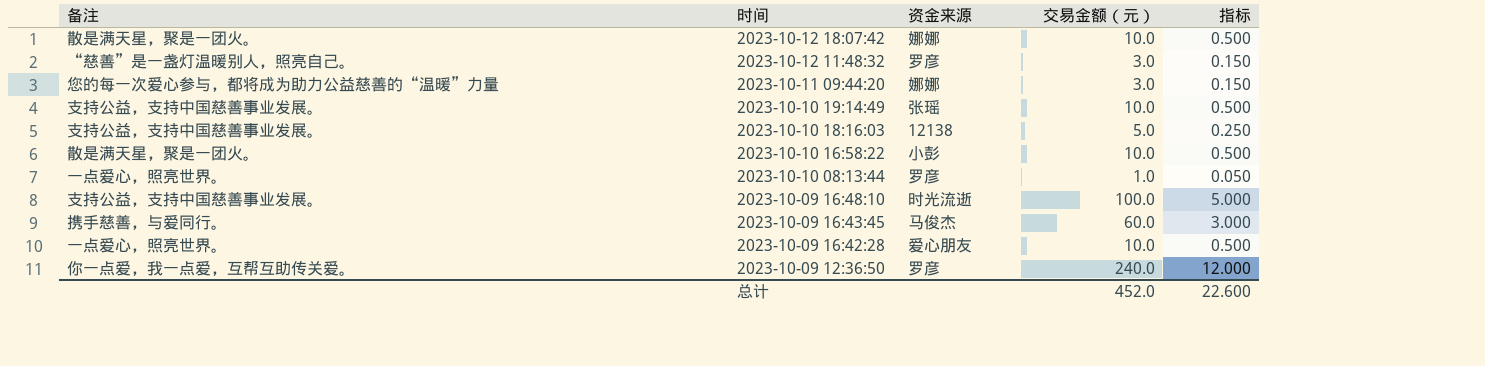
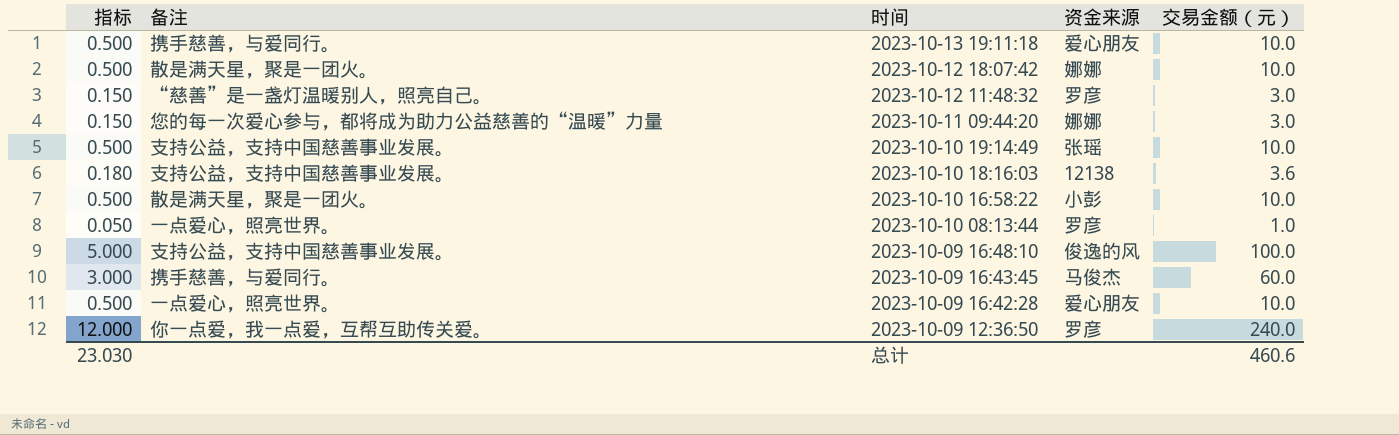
column 指标 | position: 5 -> 1
row 2023-10-13 19:11:18: none -> 0.500 | 携手慈善，与爱同行。 | 爱心朋友 | 10.0
2023-10-10 18:16:03 | 指标: 0.250 -> 0.180
2023-10-10 18:16:03 | 交易金额（元）: 5.0 -> 3.6
2023-10-09 16:48:10 | 资金来源: 时光流逝 -> 俊逸的风
总计 | 指标: 22.600 -> 23.030
总计 | 交易金额（元）: 452.0 -> 460.6

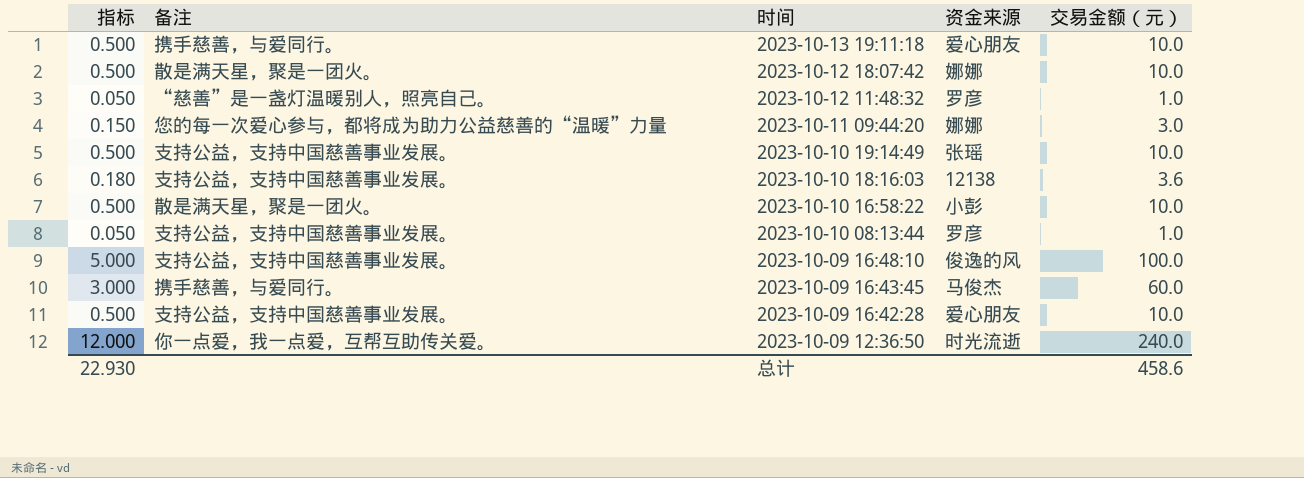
2023-10-12 11:48:32 | 指标: 0.150 -> 0.050
2023-10-12 11:48:32 | 交易金额（元）: 3.0 -> 1.0
2023-10-10 08:13:44 | 备注: 一点爱心，照亮世界。 -> 支持公益，支持中国慈善事业发展。
2023-10-09 16:42:28 | 备注: 一点爱心，照亮世界。 -> 支持公益，支持中国慈善事业发展。
2023-10-09 12:36:50 | 资金来源: 罗彦 -> 时光流逝
总计 | 指标: 23.030 -> 22.930
总计 | 交易金额（元）: 460.6 -> 458.6

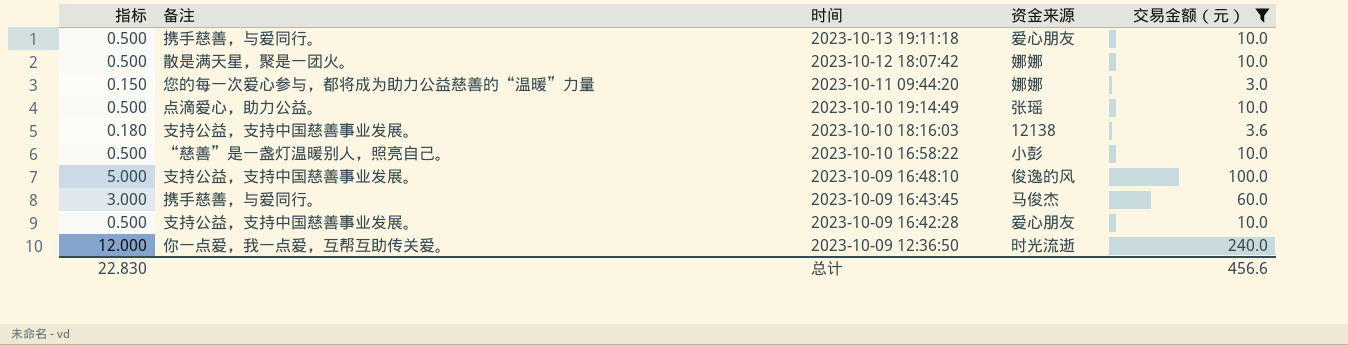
filter: none -> 交易金额（元） != 1.0
2023-10-10 19:14:49 | 备注: 支持公益，支持中国慈善事业发展。 -> 点滴爱心，助力公益。
2023-10-10 16:58:22 | 备注: 散是满天星，聚是一团火。 -> “慈善”是一盏灯温暖别人，照亮自己。
总计 | 指标: 22.930 -> 22.830
总计 | 交易金额（元）: 458.6 -> 456.6

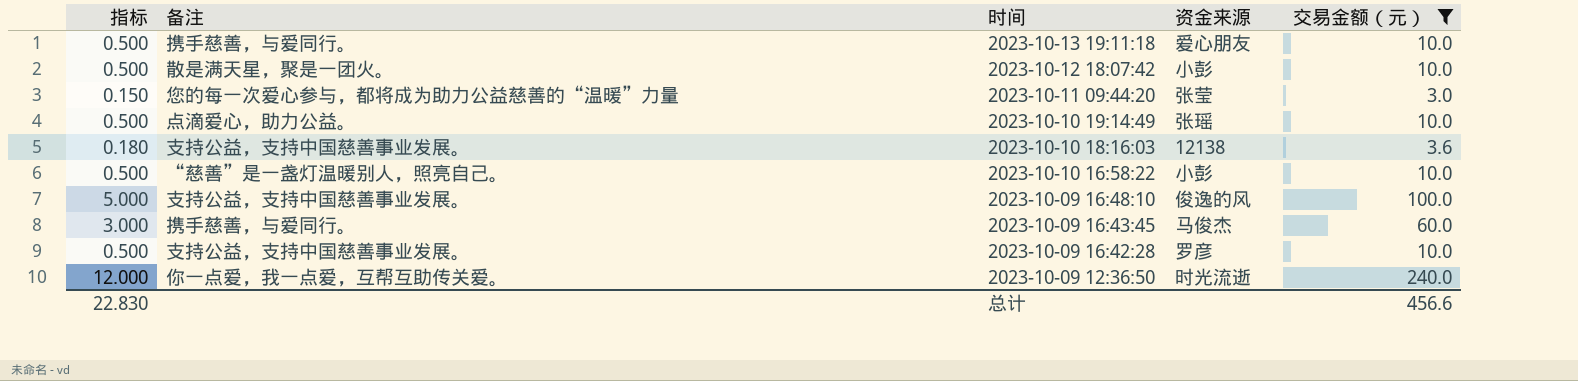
2023-10-12 18:07:42 | 资金来源: 娜娜 -> 小彭
2023-10-11 09:44:20 | 资金来源: 娜娜 -> 张莹
2023-10-09 16:42:28 | 资金来源: 爱心朋友 -> 罗彦

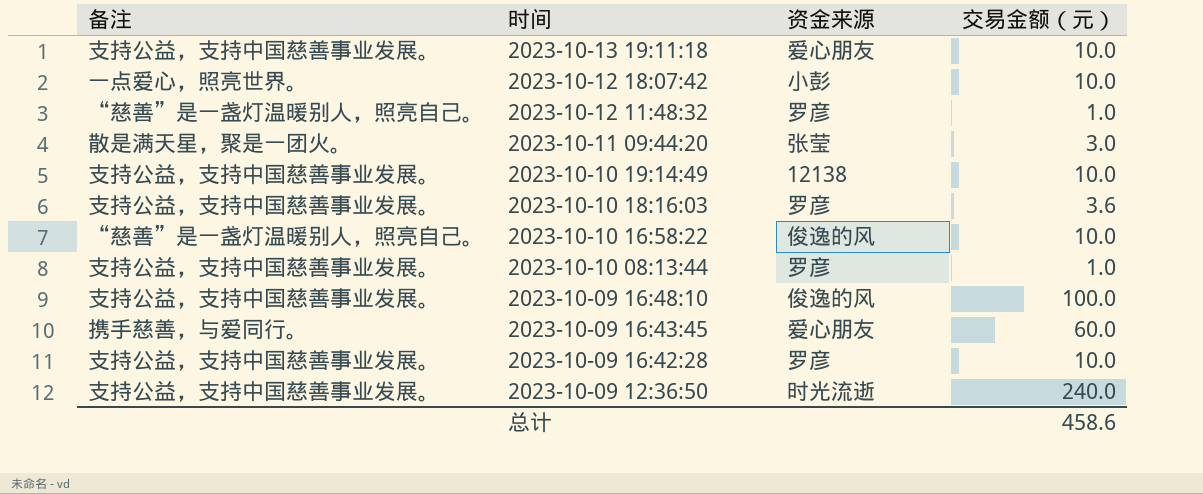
filter: 交易金额（元） != 1.0 -> none
column 指标 | formula: [交易金额（元）] * 0.05 -> none
2023-10-13 19:11:18 | 备注: 携手慈善，与爱同行。 -> 支持公益，支持中国慈善事业发展。
2023-10-12 18:07:42 | 备注: 散是满天星，聚是一团火。 -> 一点爱心，照亮世界。
2023-10-11 09:44:20 | 备注: 您的每一次爱心参与，都将成为助力公益慈善的“温暖”力量 -> 散是满天星，聚是一团火。
2023-10-10 19:14:49 | 备注: 点滴爱心，助力公益。 -> 支持公益，支持中国慈善事业发展。
2023-10-10 19:14:49 | 资金来源: 张瑶 -> 12138
2023-10-10 18:16:03 | 资金来源: 12138 -> 罗彦
2023-10-10 16:58:22 | 资金来源: 小彭 -> 俊逸的风
2023-10-09 16:43:45 | 资金来源: 马俊杰 -> 爱心朋友
2023-10-09 12:36:50 | 备注: 你一点爱，我一点爱，互帮互助传关爱。 -> 支持公益，支持中国慈善事业发展。
总计 | 交易金额（元）: 456.6 -> 458.6

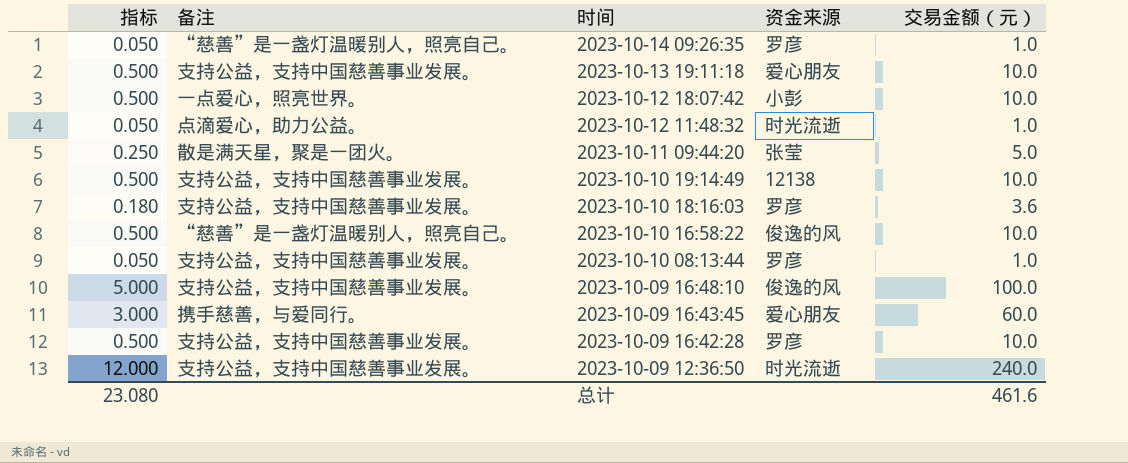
column 指标 | formula: none -> [交易金额（元）] * 0.05
row 2023-10-14 09:26:35: none -> 0.050 | “慈善”是一盏灯温暖别人，照亮自己。 | 罗彦 | 1.0
2023-10-12 11:48:32 | 备注: “慈善”是一盏灯温暖别人，照亮自己。 -> 点滴爱心，助力公益。
2023-10-12 11:48:32 | 资金来源: 罗彦 -> 时光流逝
2023-10-11 09:44:20 | 交易金额（元）: 3.0 -> 5.0
总计 | 交易金额（元）: 458.6 -> 461.6

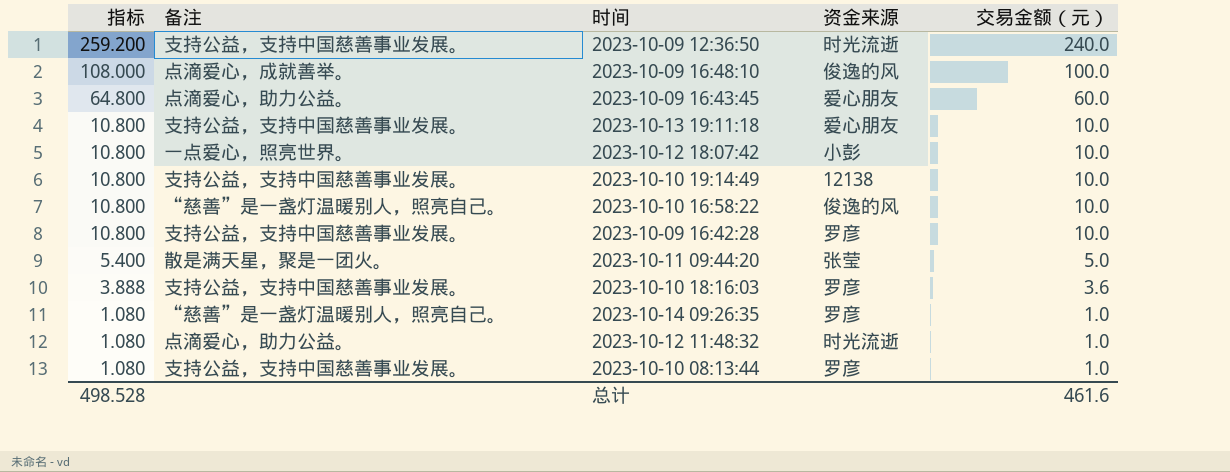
row order: 时间 descending -> 指标 descending
column 指标 | formula: [交易金额（元）] * 0.05 -> [交易金额（元）] * 1.08
2023-10-09 16:48:10 | 备注: 支持公益，支持中国慈善事业发展。 -> 点滴爱心，成就善举。
2023-10-09 16:43:45 | 备注: 携手慈善，与爱同行。 -> 点滴爱心，助力公益。
总计 | 指标: 23.080 -> 498.528

